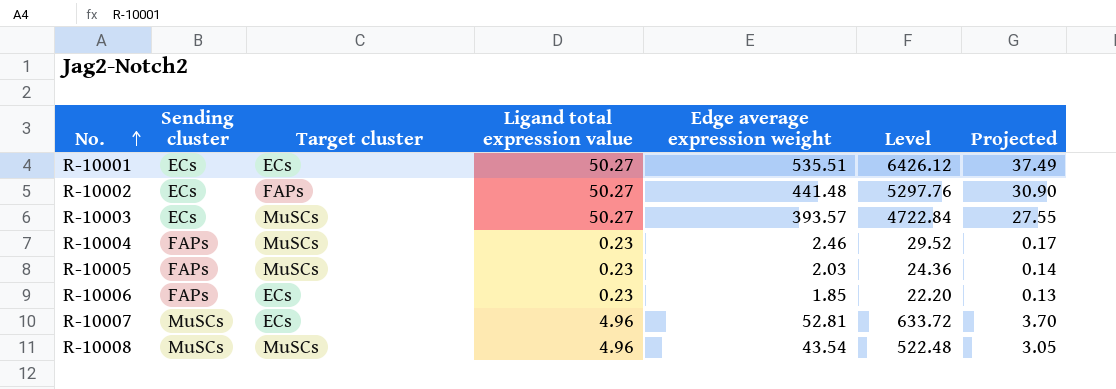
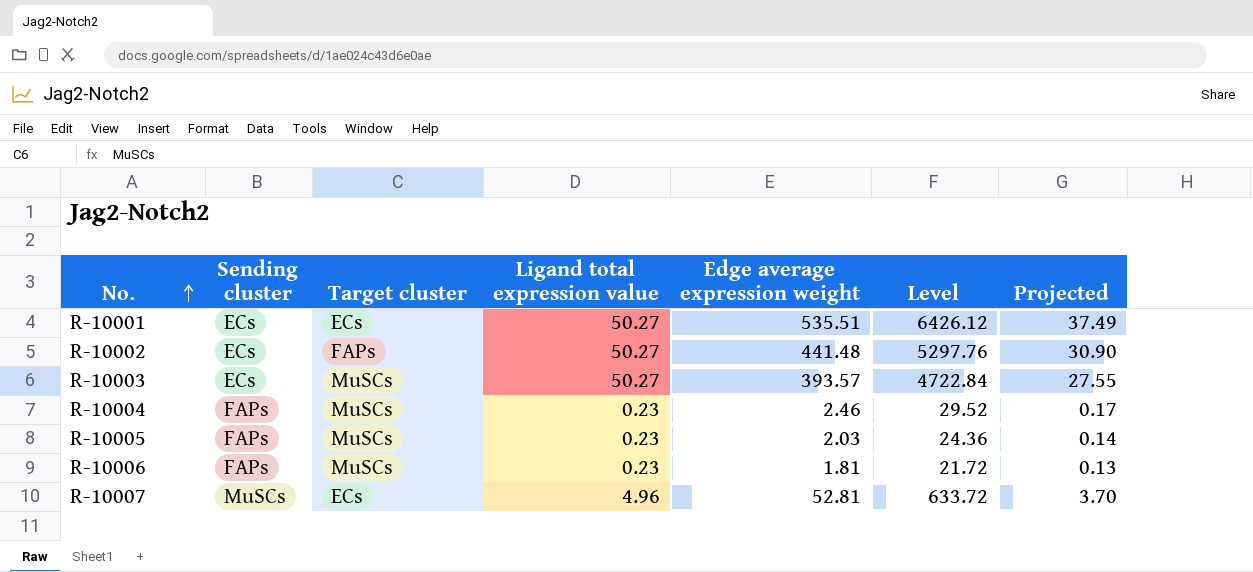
row R-10008: MuSCs | MuSCs | 4.96 | 43.54 | 522.48 | 3.05 -> none
R-10006 | Target cluster: ECs -> MuSCs
R-10006 | Edge average expression weight: 1.85 -> 1.81
R-10006 | Level: 22.20 -> 21.72

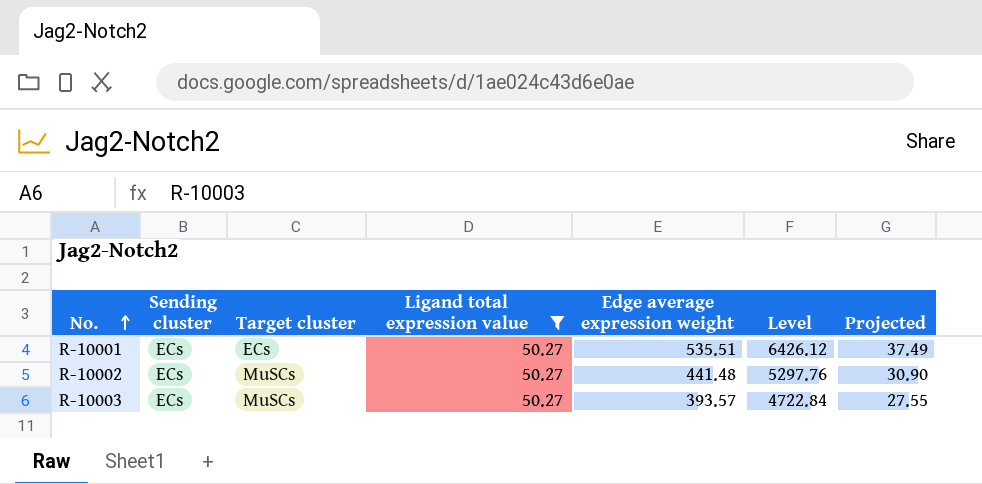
filter: none -> Ligand total expression value = 50.27
R-10002 | Target cluster: FAPs -> MuSCs

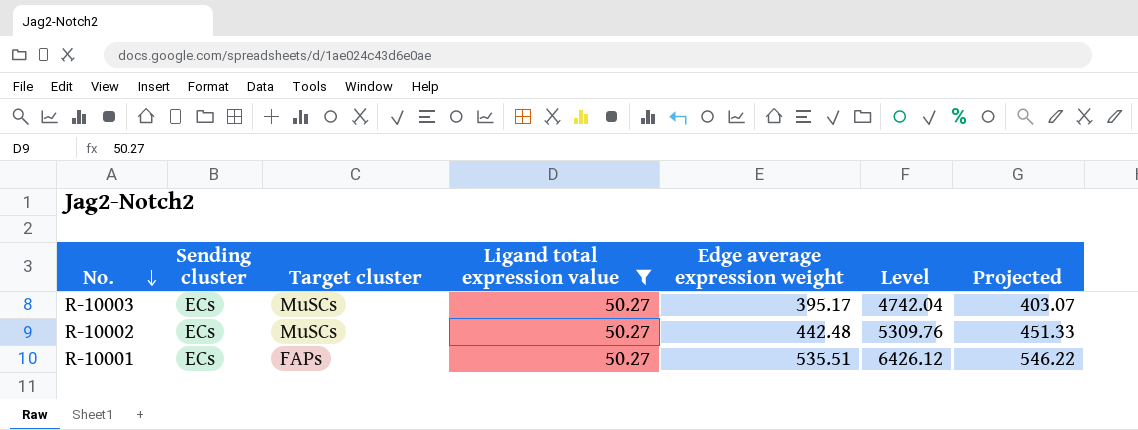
row order: No. ascending -> No. descending
column Projected | formula: [Edge average expression weight] * 0.07 -> [Edge average expression weight] * 1.02
R-10003 | Edge average expression weight: 393.57 -> 395.17
R-10003 | Level: 4722.84 -> 4742.04
R-10002 | Edge average expression weight: 441.48 -> 442.48
R-10002 | Level: 5297.76 -> 5309.76
R-10001 | Target cluster: ECs -> FAPs

